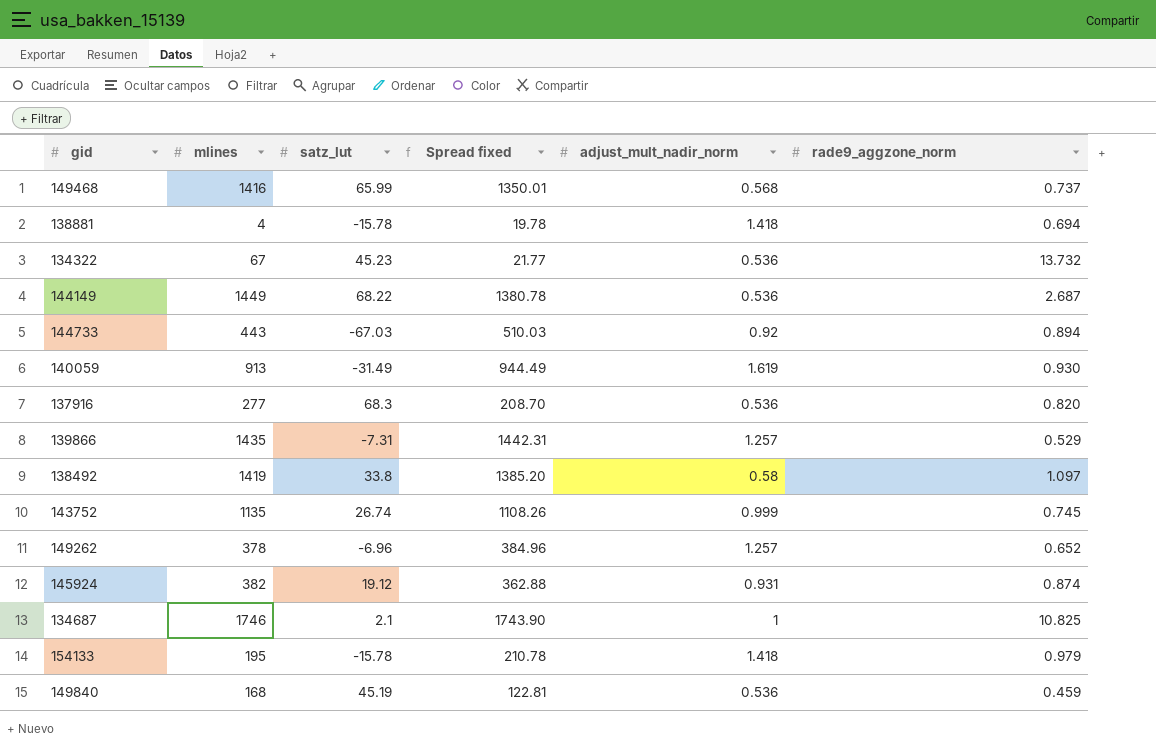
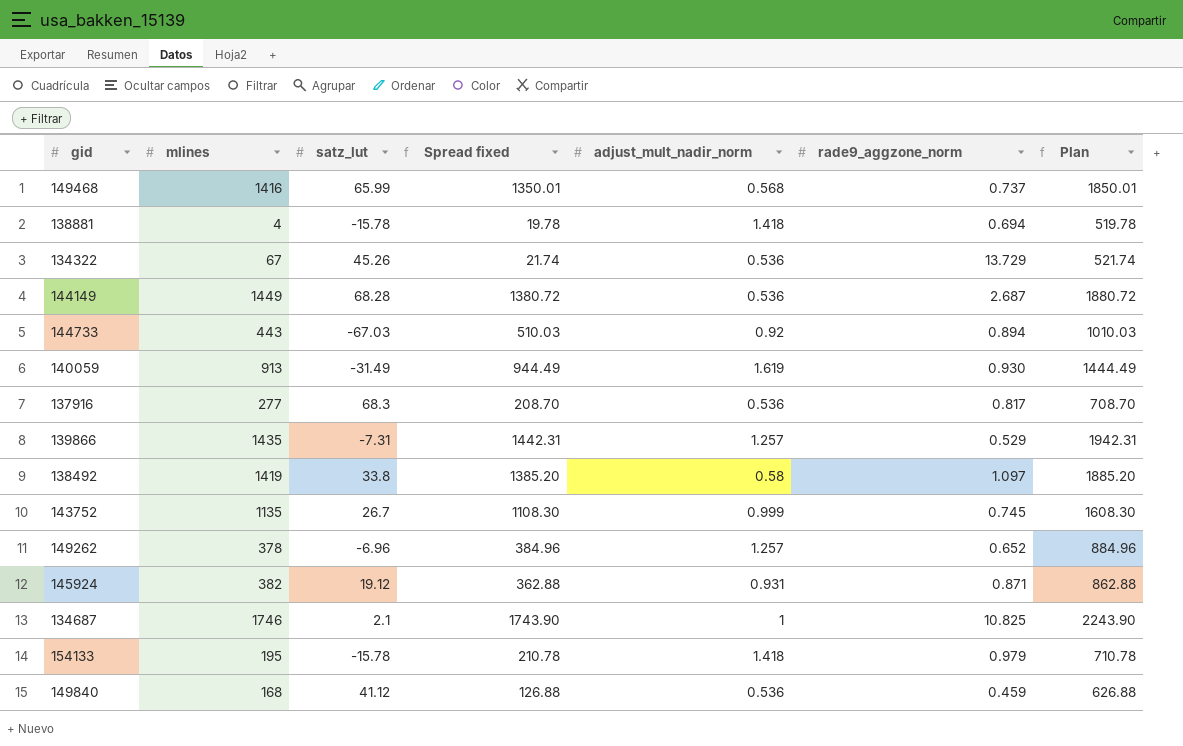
column Plan | formula: none -> [Spread fixed] + 500
134322 | satz_lut: 45.23 -> 45.26
134322 | Spread fixed: 21.77 -> 21.74
134322 | rade9_aggzone_norm: 13.732 -> 13.729
144149 | satz_lut: 68.22 -> 68.28
144149 | Spread fixed: 1380.78 -> 1380.72
137916 | rade9_aggzone_norm: 0.820 -> 0.817
143752 | satz_lut: 26.74 -> 26.7
143752 | Spread fixed: 1108.26 -> 1108.30
145924 | rade9_aggzone_norm: 0.874 -> 0.871
149840 | satz_lut: 45.19 -> 41.12
149840 | Spread fixed: 122.81 -> 126.88

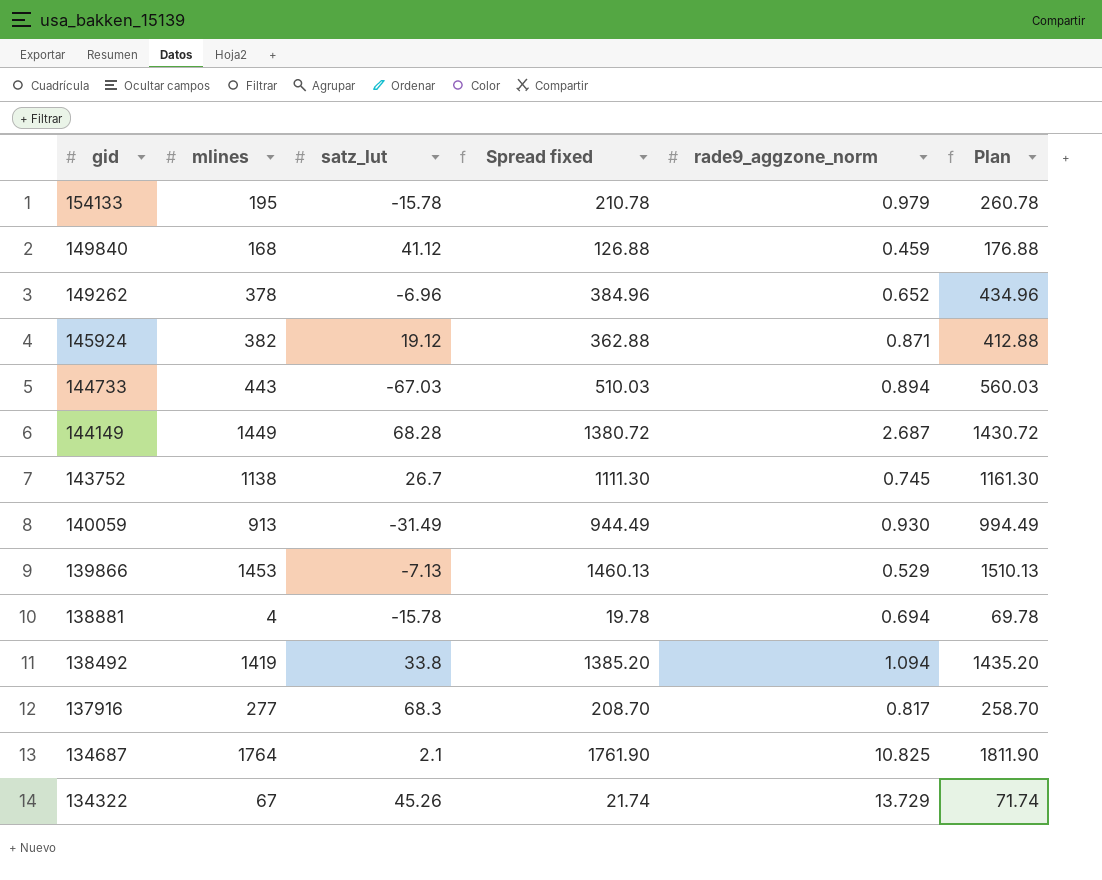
row order: none -> gid descending
column adjust_mult_nadir_norm | position: 5 -> none
column Plan | formula: [Spread fixed] + 500 -> [Spread fixed] + 50
row 149468: 1416 | 65.99 | 1350.01 | 0.568 | 0.737 | 1850.01 -> none
143752 | mlines: 1135 -> 1138
143752 | Spread fixed: 1108.30 -> 1111.30
139866 | mlines: 1435 -> 1453
139866 | satz_lut: -7.31 -> -7.13
139866 | Spread fixed: 1442.31 -> 1460.13
138492 | rade9_aggzone_norm: 1.097 -> 1.094
134687 | mlines: 1746 -> 1764
134687 | Spread fixed: 1743.90 -> 1761.90

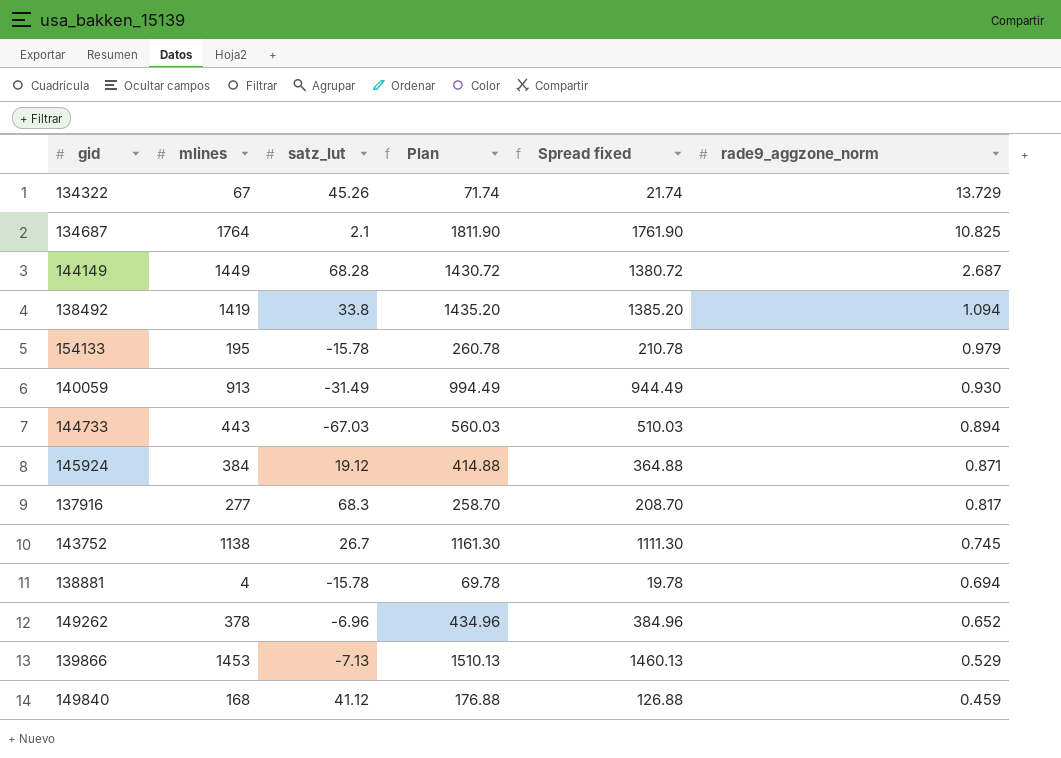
row order: gid descending -> rade9_aggzone_norm descending
column Plan | position: 6 -> 4
145924 | mlines: 382 -> 384
145924 | Plan: 412.88 -> 414.88
145924 | Spread fixed: 362.88 -> 364.88

